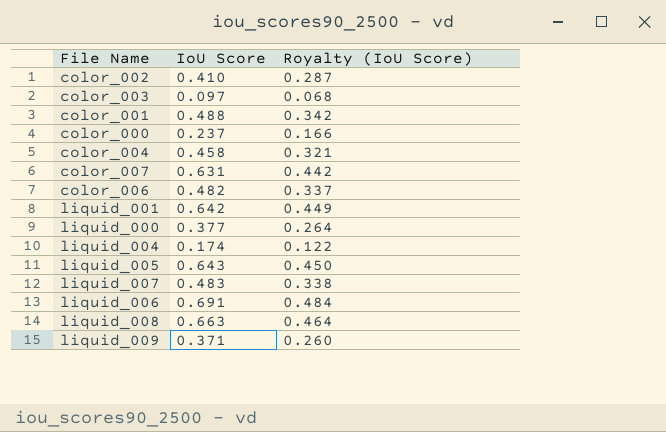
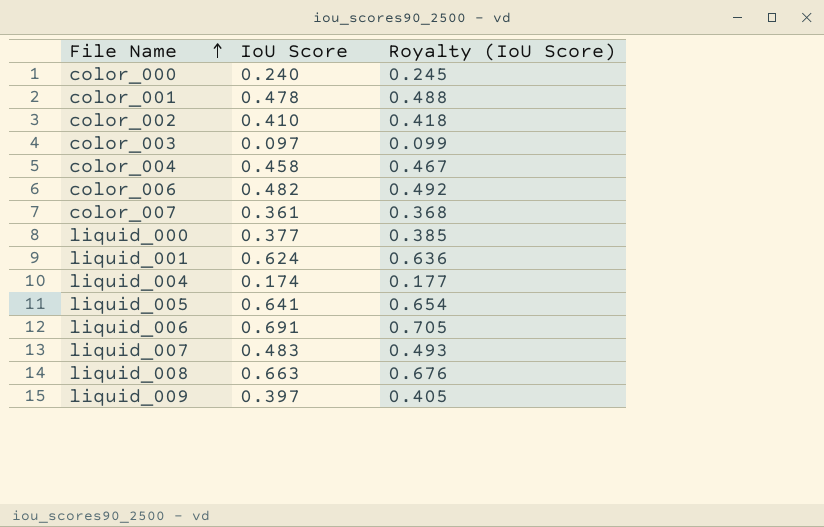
row order: none -> File Name ascending
column Royalty (IoU Score) | formula: [IoU Score] * 0.7 -> [IoU Score] * 1.02
color_000 | IoU Score: 0.237 -> 0.240
color_001 | IoU Score: 0.488 -> 0.478
color_007 | IoU Score: 0.631 -> 0.361
liquid_001 | IoU Score: 0.642 -> 0.624
liquid_005 | IoU Score: 0.643 -> 0.641
liquid_009 | IoU Score: 0.371 -> 0.397

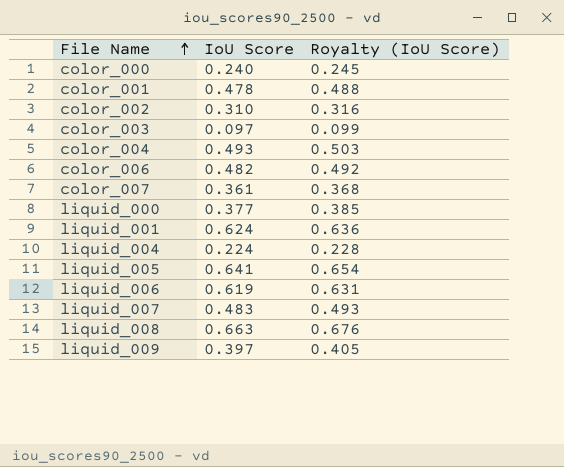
color_002 | IoU Score: 0.410 -> 0.310
color_002 | Royalty (IoU Score): 0.418 -> 0.316
color_004 | IoU Score: 0.458 -> 0.493
color_004 | Royalty (IoU Score): 0.467 -> 0.503
liquid_004 | IoU Score: 0.174 -> 0.224
liquid_004 | Royalty (IoU Score): 0.177 -> 0.228
liquid_006 | IoU Score: 0.691 -> 0.619
liquid_006 | Royalty (IoU Score): 0.705 -> 0.631

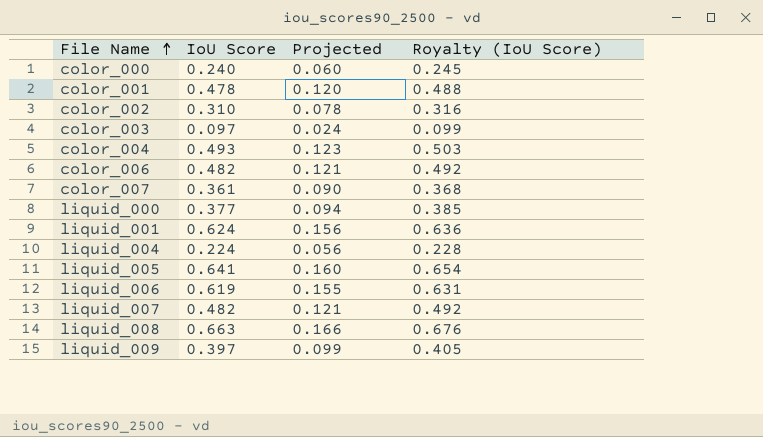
column Projected | formula: none -> [IoU Score] * 0.25
liquid_007 | IoU Score: 0.483 -> 0.482
liquid_007 | Royalty (IoU Score): 0.493 -> 0.492

